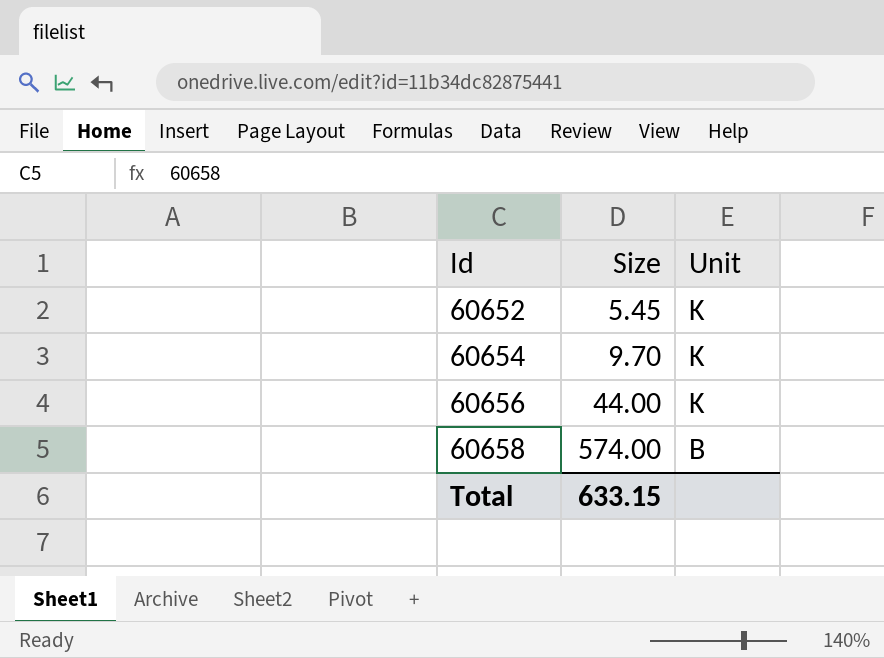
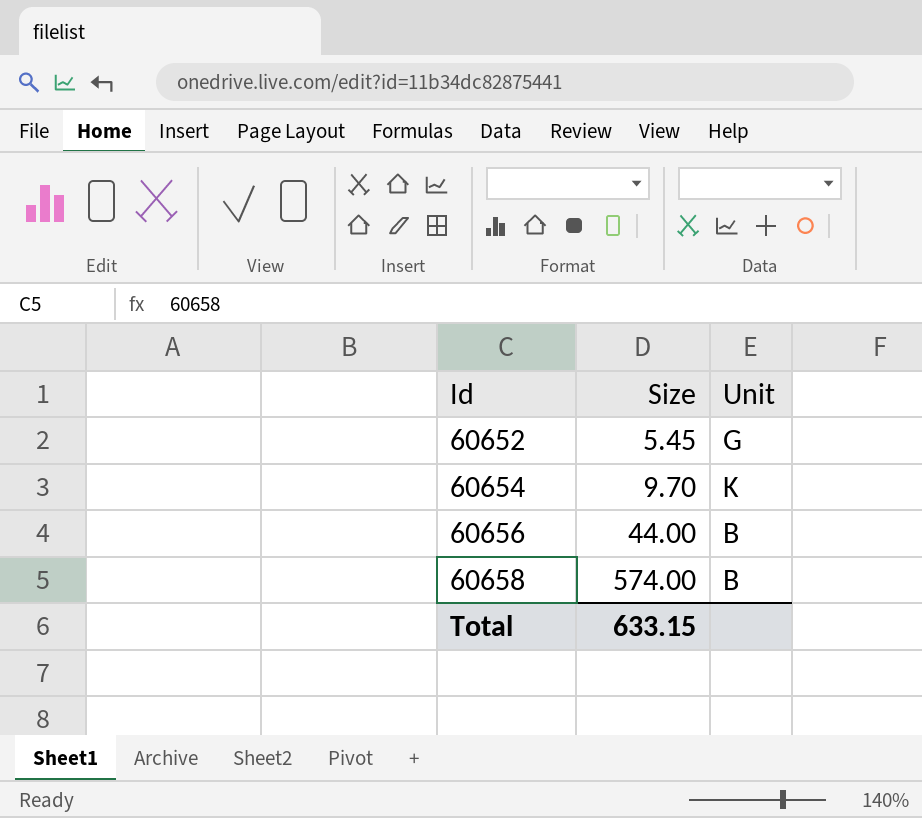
60652 | Unit: K -> G
60656 | Unit: K -> B

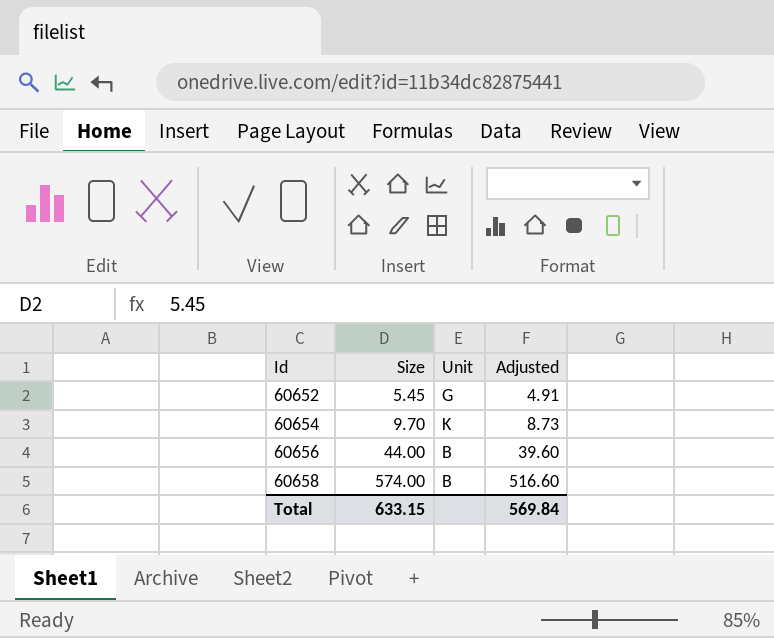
column Adjusted | formula: none -> [Size] * 0.9

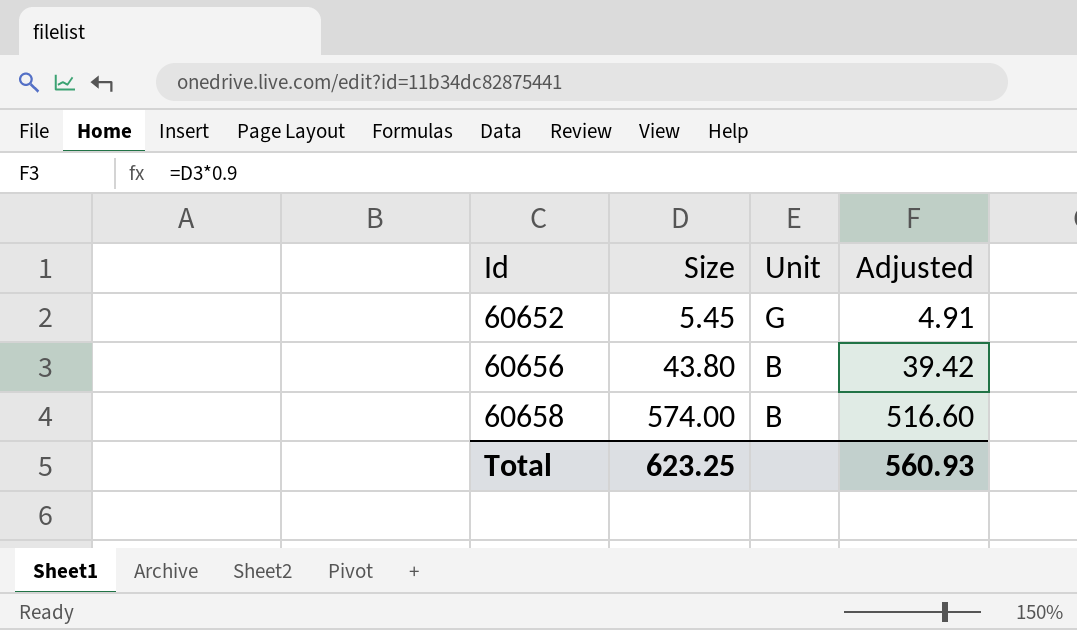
row 60654: 9.70 | K | 8.73 -> none
60656 | Size: 44.00 -> 43.80
60656 | Adjusted: 39.60 -> 39.42
Total | Size: 633.15 -> 623.25
Total | Adjusted: 569.84 -> 560.93

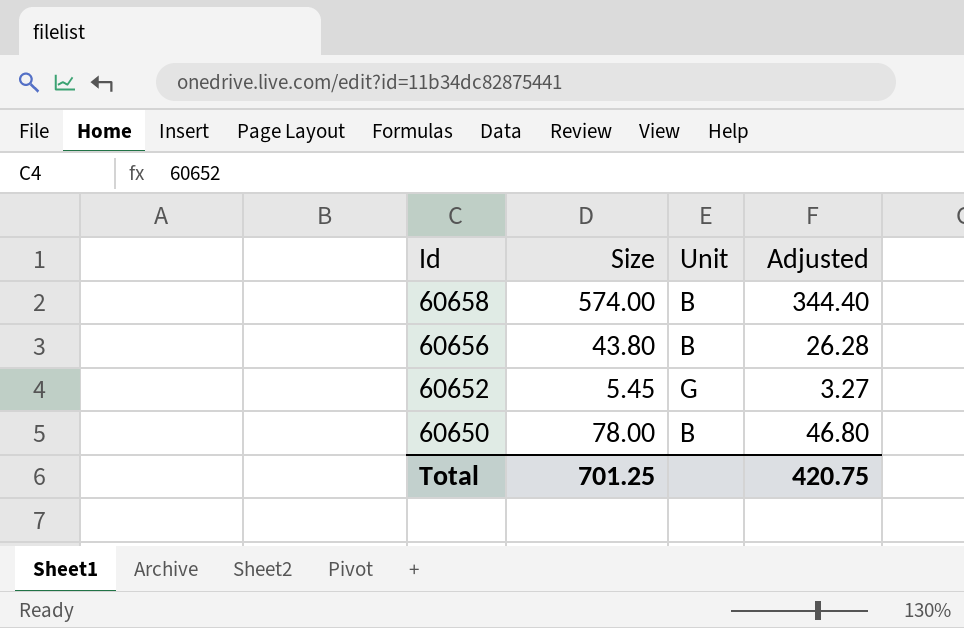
row order: Id ascending -> Id descending
column Adjusted | formula: [Size] * 0.9 -> [Size] * 0.6
row 60650: none -> 78.00 | B | 46.80
Total | Size: 623.25 -> 701.25
Total | Adjusted: 560.93 -> 420.75

